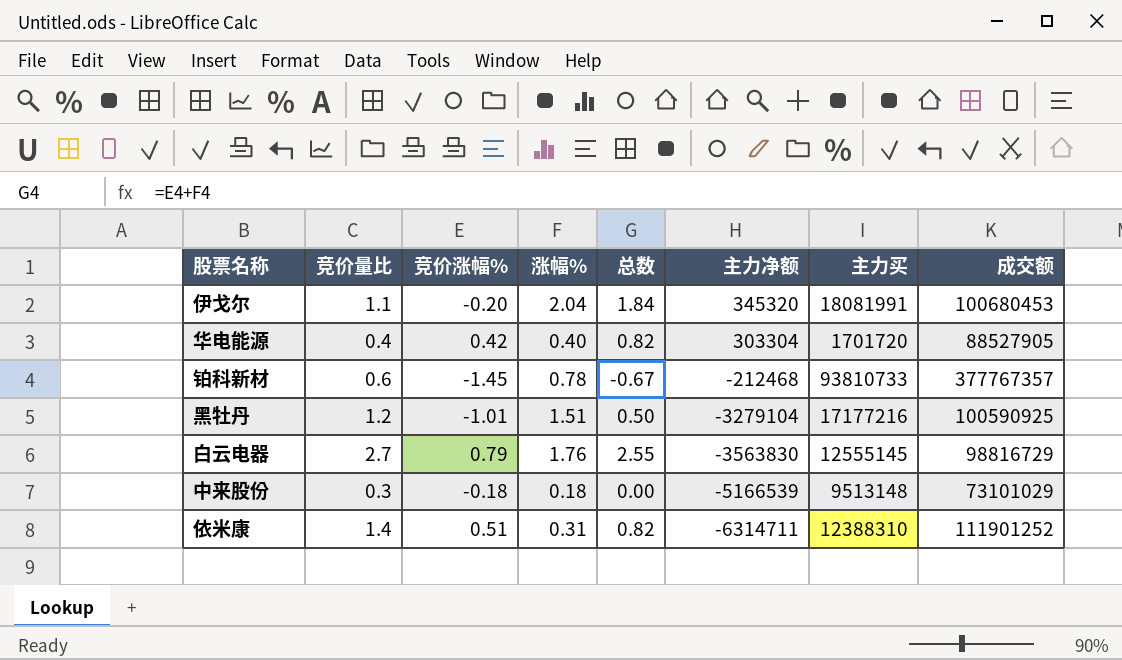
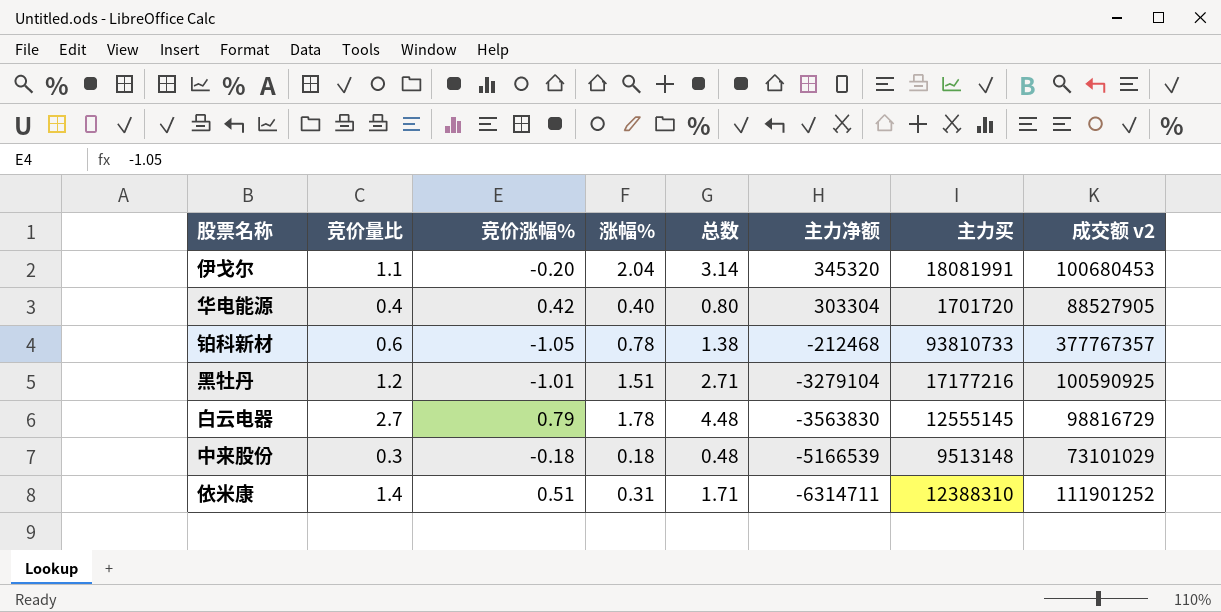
column 总数 | formula: [竞价涨幅%] + [涨幅%] -> [竞价量比] + [涨幅%]
column name: 成交额 -> 成交额 v2
铂科新材 | 竞价涨幅%: -1.45 -> -1.05
白云电器 | 涨幅%: 1.76 -> 1.78

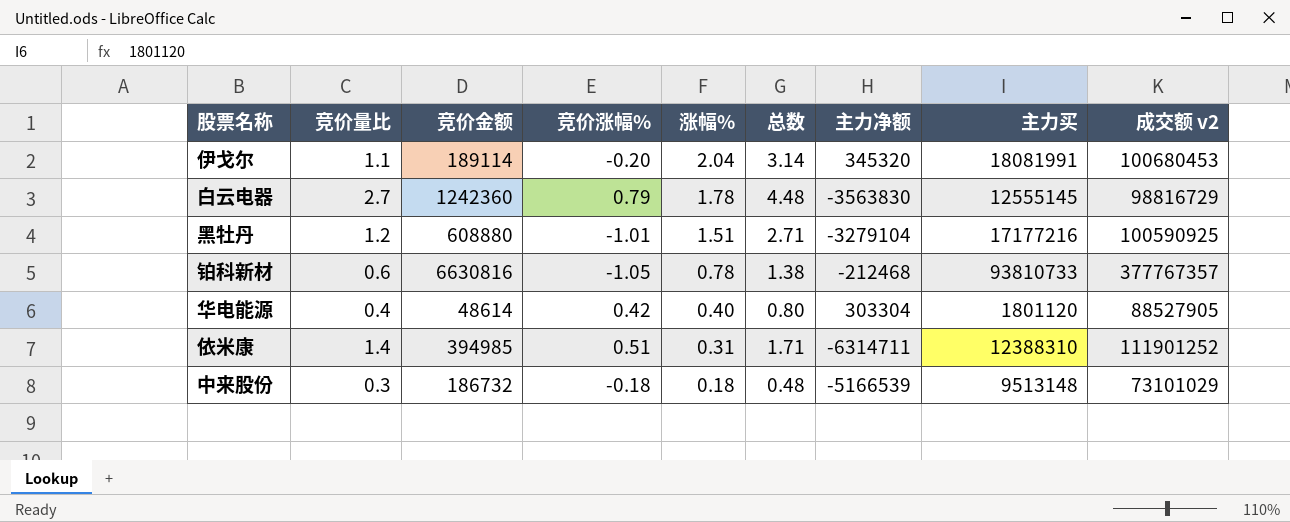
row order: 主力净额 descending -> 涨幅% descending
column 竞价金额 | position: none -> 3
华电能源 | 主力买: 1701720 -> 1801120

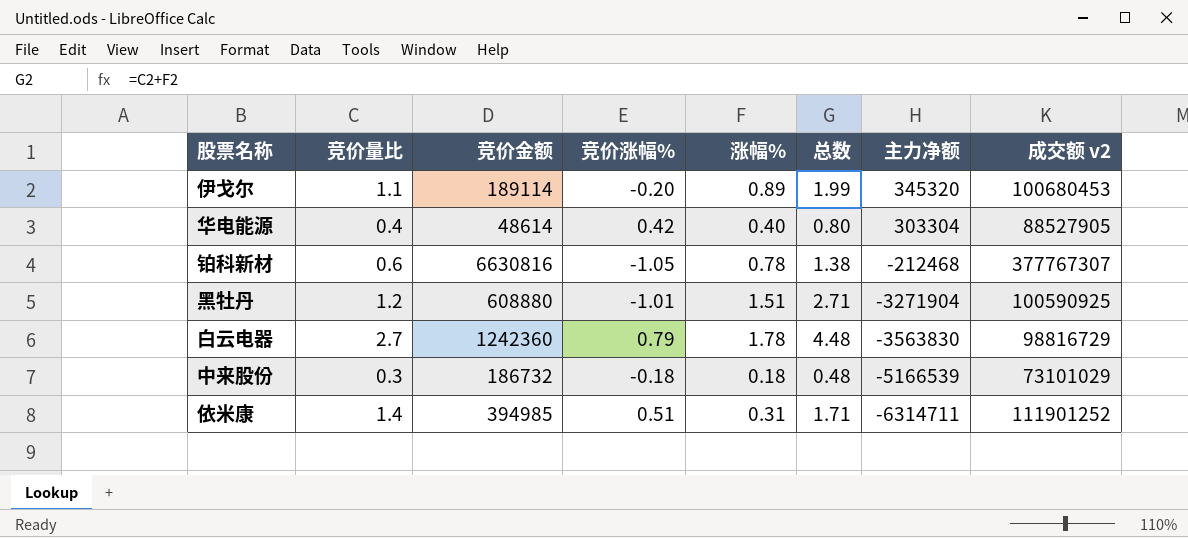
row order: 涨幅% descending -> 主力净额 descending
column 主力买 | position: 8 -> none
伊戈尔 | 涨幅%: 2.04 -> 0.89
伊戈尔 | 总数: 3.14 -> 1.99
铂科新材 | 成交额 v2: 377767357 -> 377767307
黑牡丹 | 主力净额: -3279104 -> -3271904

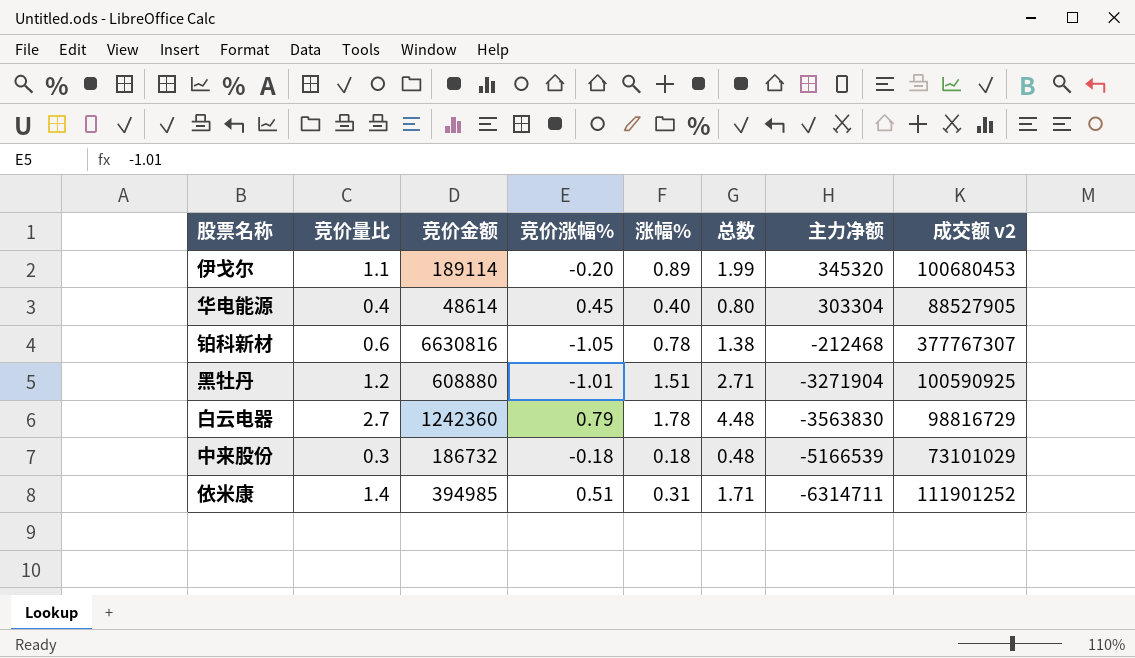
华电能源 | 竞价涨幅%: 0.42 -> 0.45

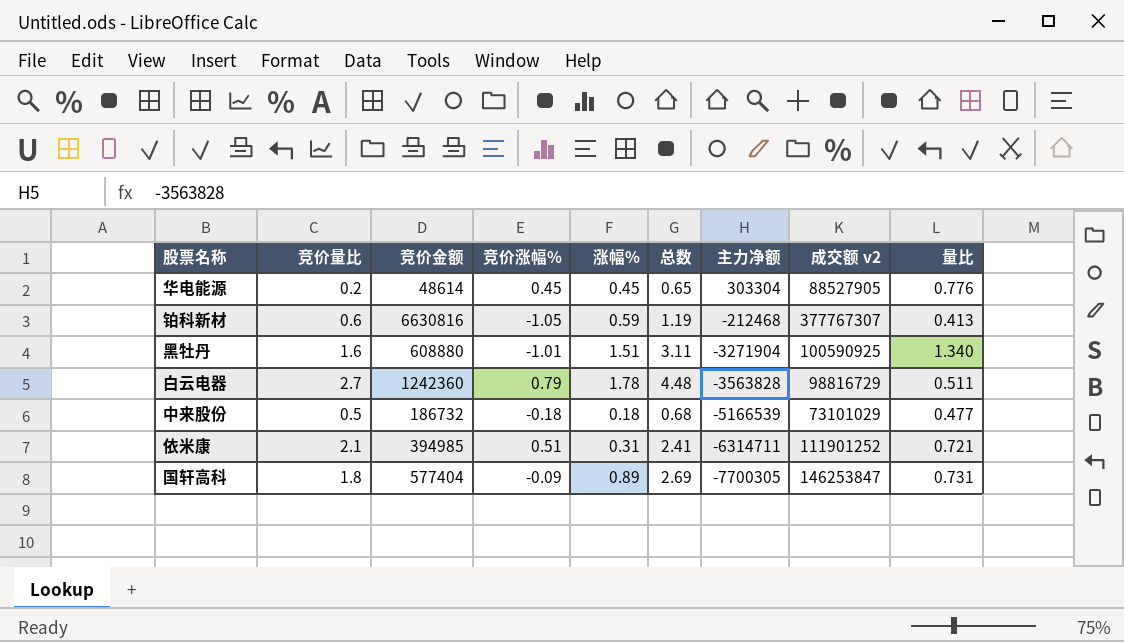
column 量比 | position: none -> 9
row 伊戈尔: 1.1 | 189114 | -0.20 | 0.89 | 1.99 | 345320 | 100680453 -> none
华电能源 | 竞价量比: 0.4 -> 0.2
华电能源 | 涨幅%: 0.40 -> 0.45
华电能源 | 总数: 0.80 -> 0.65
铂科新材 | 涨幅%: 0.78 -> 0.59
铂科新材 | 总数: 1.38 -> 1.19
黑牡丹 | 竞价量比: 1.2 -> 1.6
黑牡丹 | 总数: 2.71 -> 3.11
白云电器 | 主力净额: -3563830 -> -3563828
中来股份 | 竞价量比: 0.3 -> 0.5
中来股份 | 总数: 0.48 -> 0.68
依米康 | 竞价量比: 1.4 -> 2.1
依米康 | 总数: 1.71 -> 2.41
row 国轩高科: none -> 1.8 | 577404 | -0.09 | 0.89 | 2.69 | -7700305 | 146253847 | 0.731

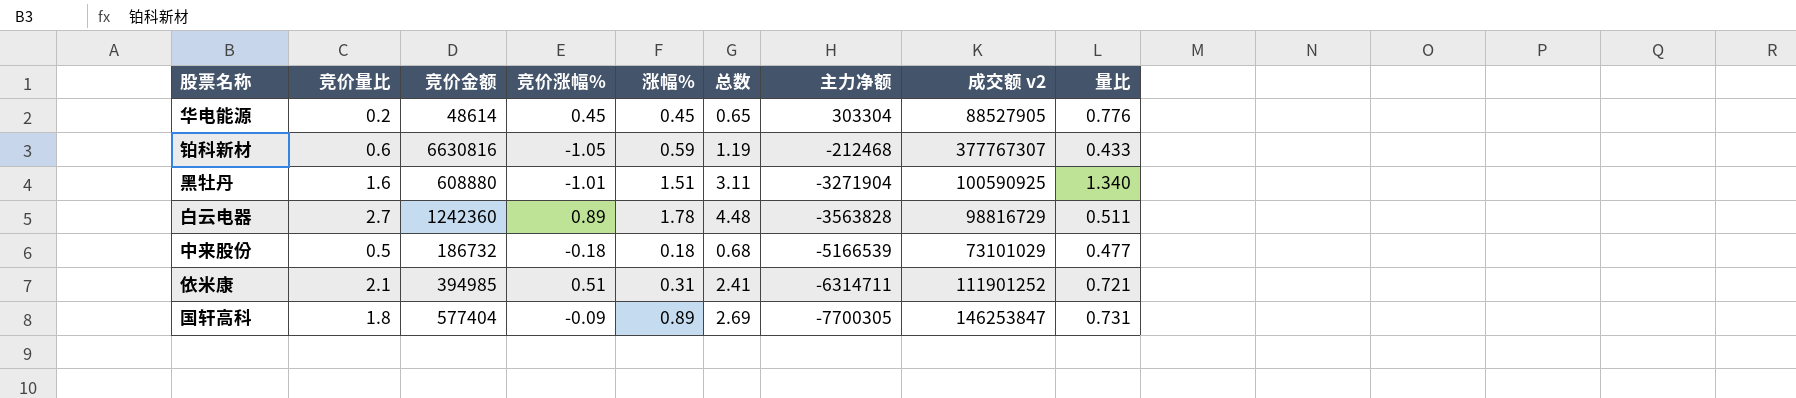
铂科新材 | 量比: 0.413 -> 0.433
白云电器 | 竞价涨幅%: 0.79 -> 0.89

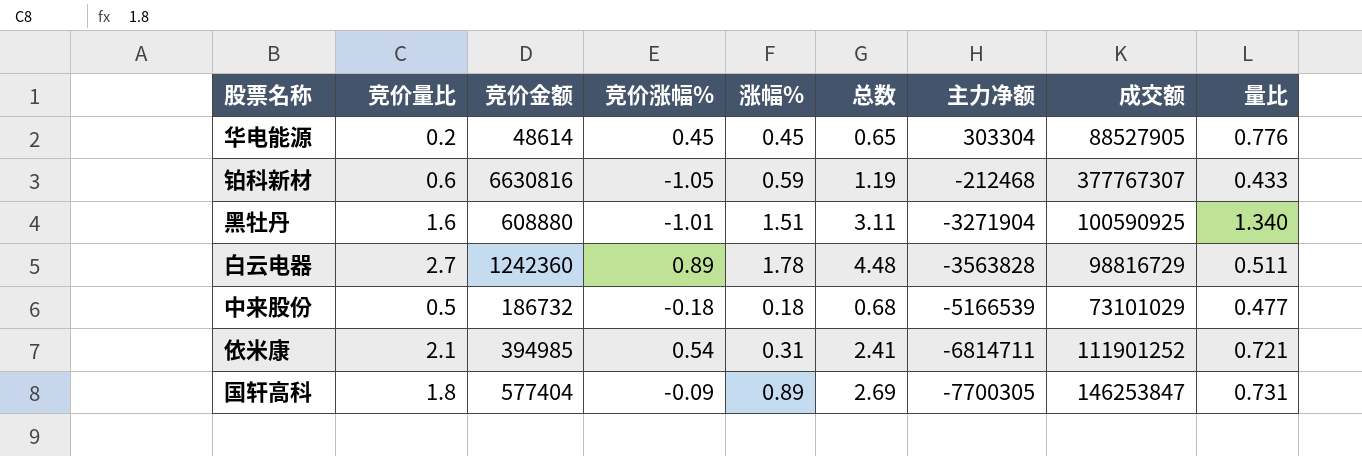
column name: 成交额 v2 -> 成交额
依米康 | 竞价涨幅%: 0.51 -> 0.54
依米康 | 主力净额: -6314711 -> -6814711

